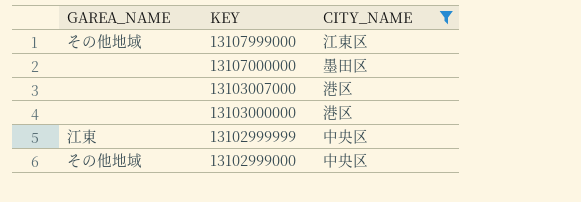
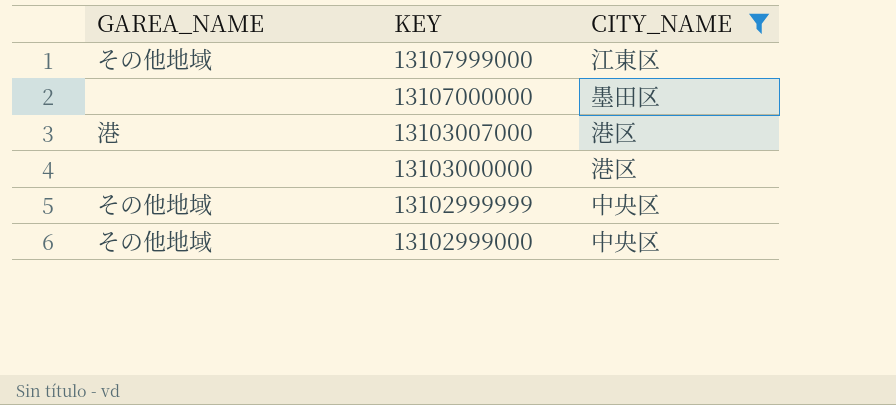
13103007000 | GAREA_NAME: none -> 港
13102999999 | GAREA_NAME: 江東 -> その他地域

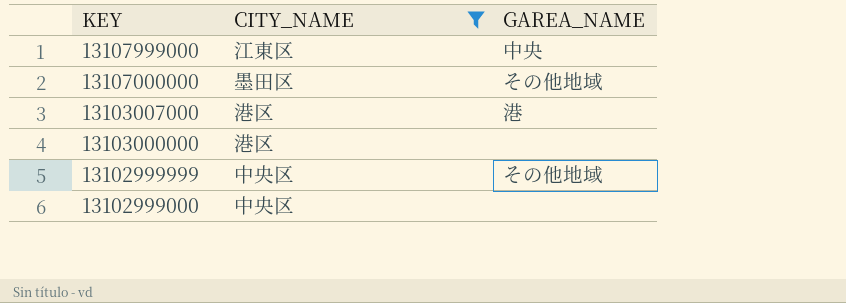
column GAREA_NAME | position: 1 -> 3
13107999000 | GAREA_NAME: その他地域 -> 中央
13107000000 | GAREA_NAME: none -> その他地域
13102999000 | GAREA_NAME: その他地域 -> none

